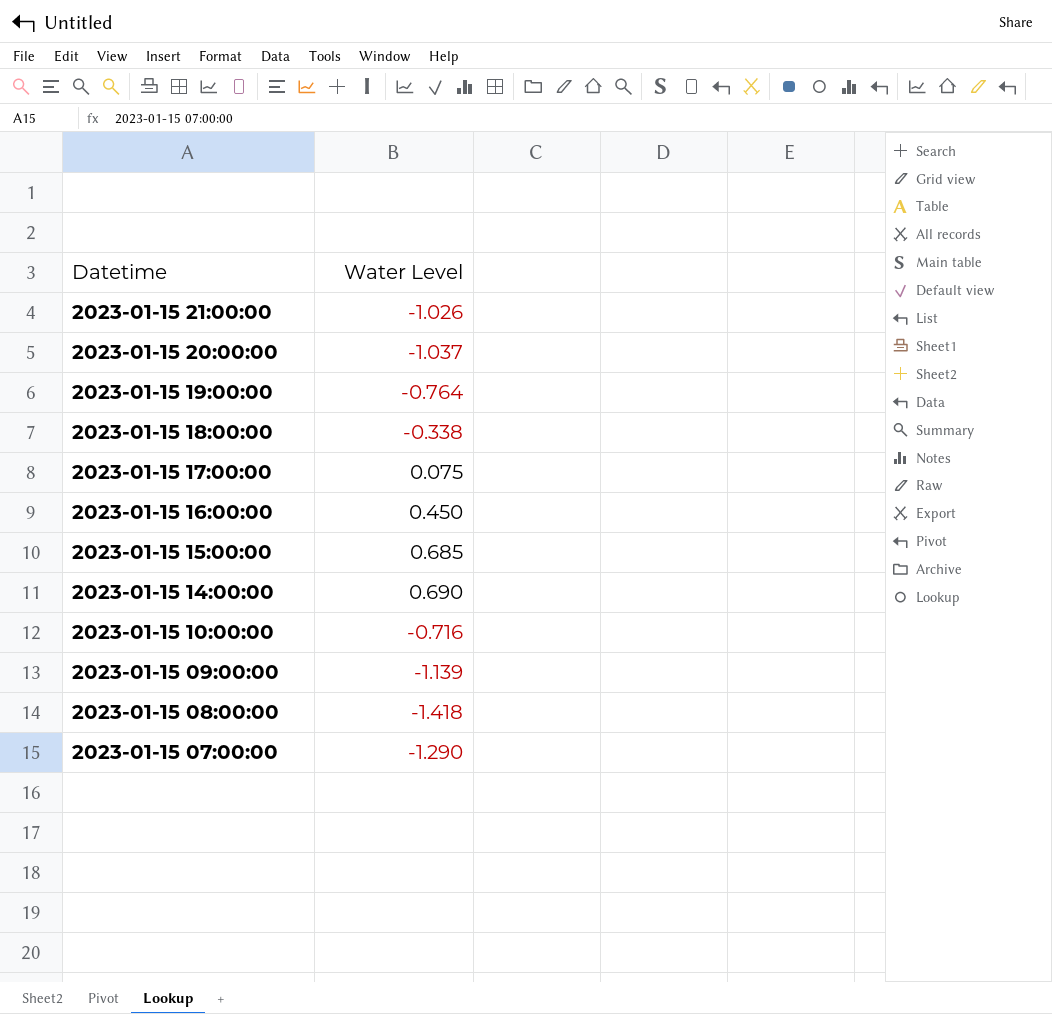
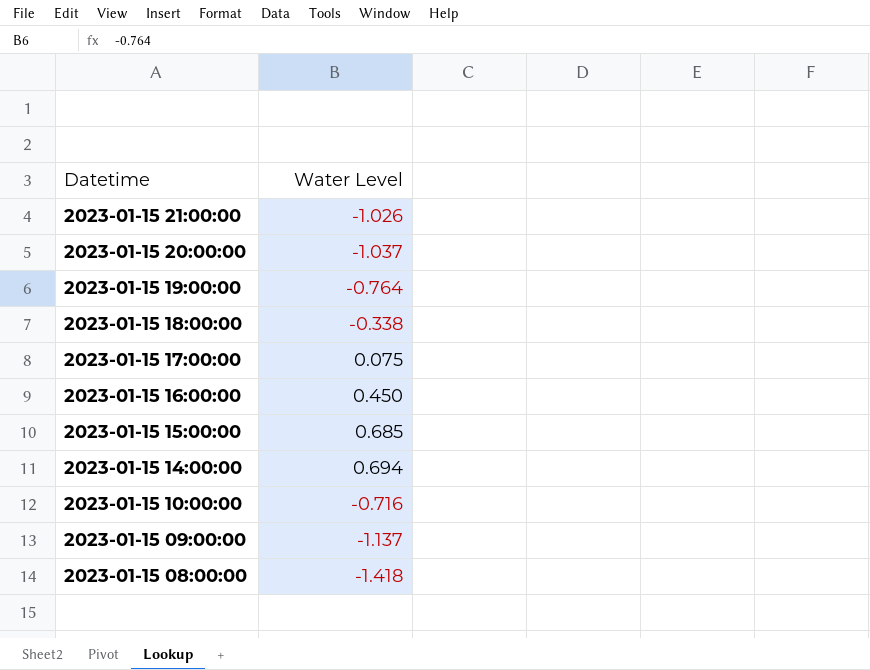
row 2023-01-15 07:00:00: -1.290 -> none
2023-01-15 14:00:00 | Water Level: 0.690 -> 0.694
2023-01-15 09:00:00 | Water Level: -1.139 -> -1.137

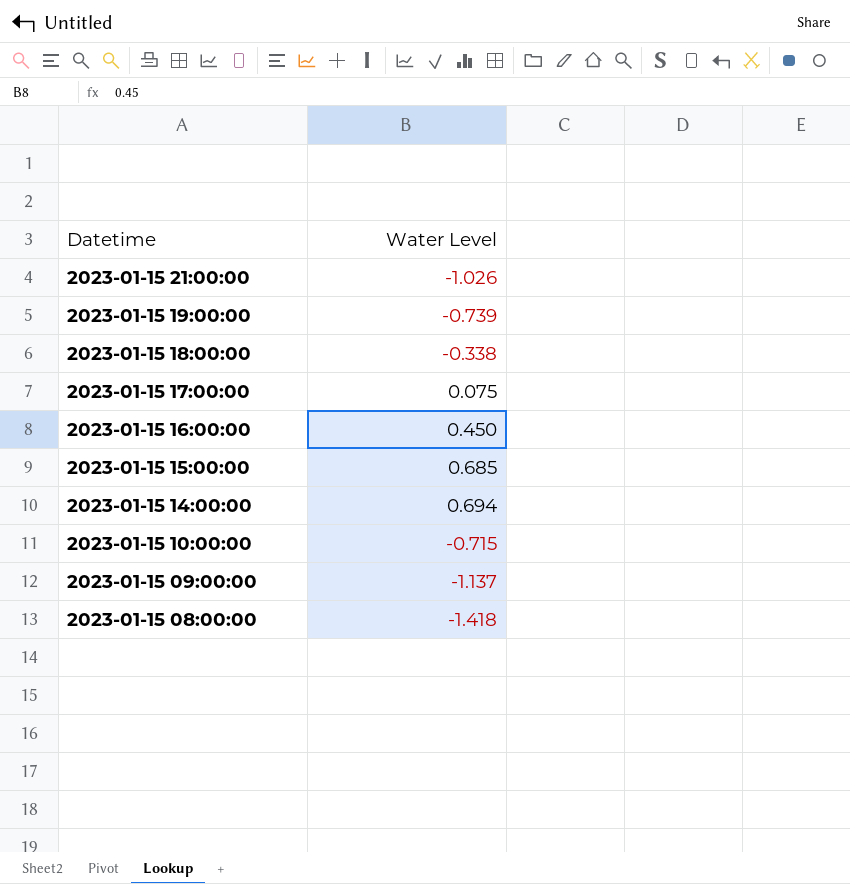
row 2023-01-15 20:00:00: -1.037 -> none
2023-01-15 19:00:00 | Water Level: -0.764 -> -0.739
2023-01-15 10:00:00 | Water Level: -0.716 -> -0.715

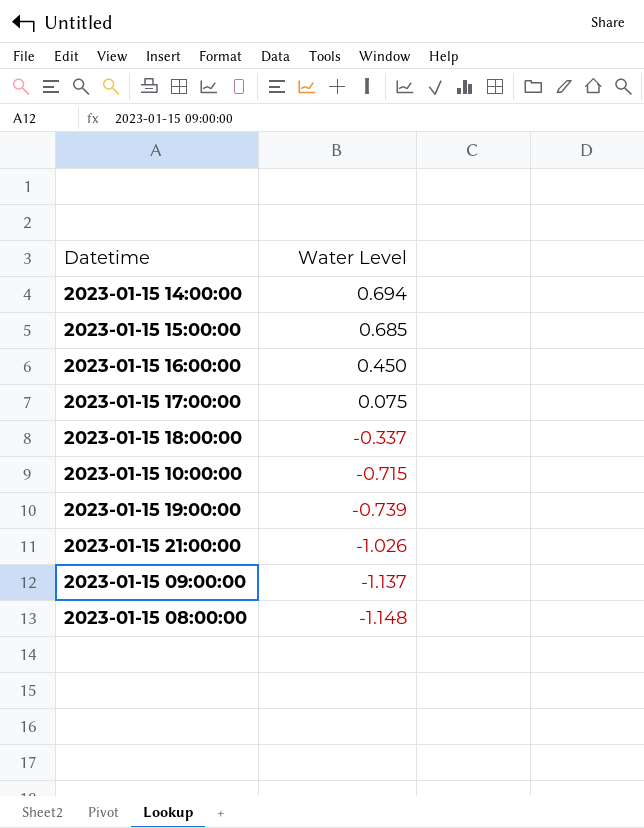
row order: Datetime descending -> Water Level descending
2023-01-15 18:00:00 | Water Level: -0.338 -> -0.337
2023-01-15 08:00:00 | Water Level: -1.418 -> -1.148

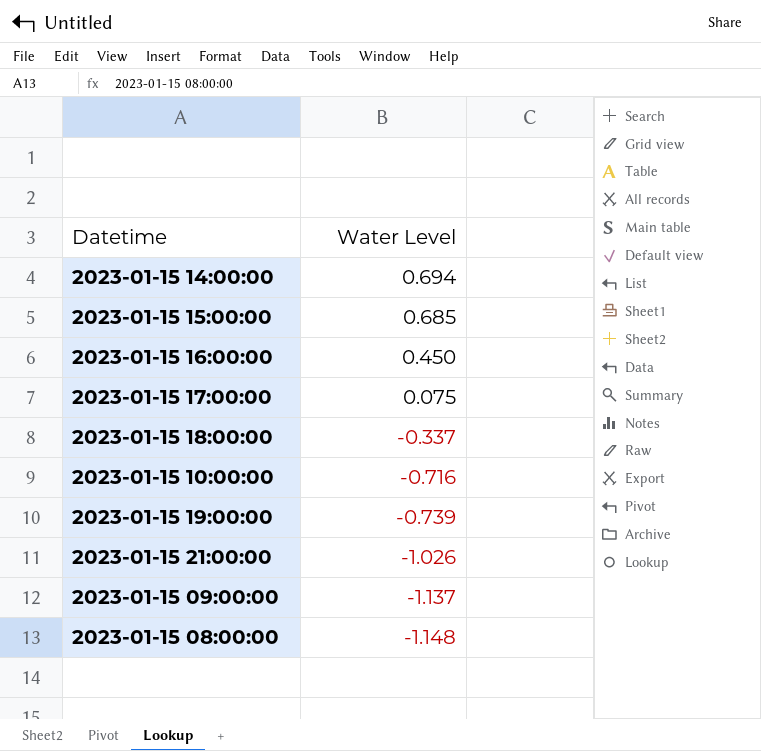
2023-01-15 10:00:00 | Water Level: -0.715 -> -0.716

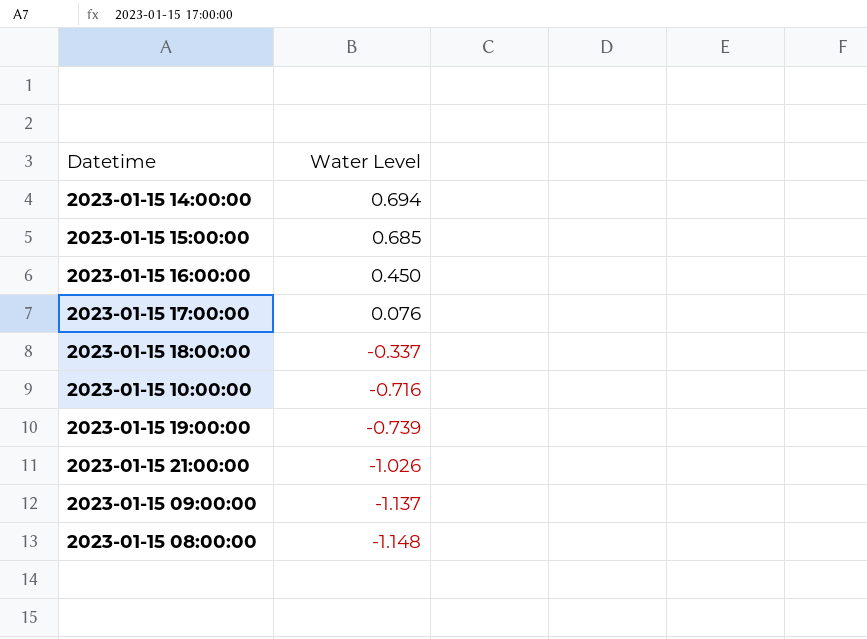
2023-01-15 17:00:00 | Water Level: 0.075 -> 0.076

